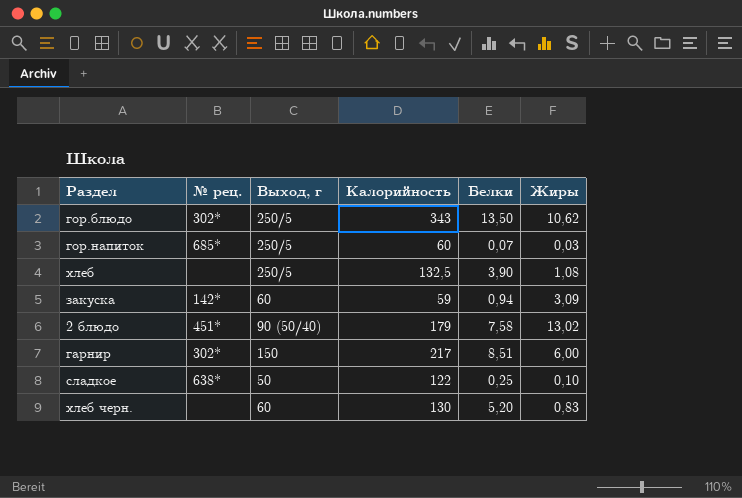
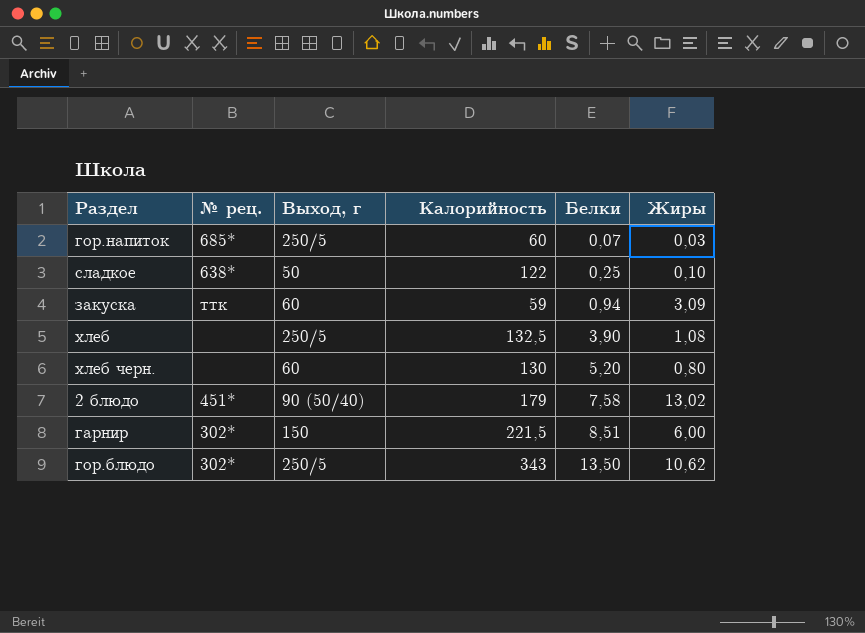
row order: none -> Белки ascending
закуска | № рец.: 142* -> ттк
хлеб черн. | Жиры: 0,83 -> 0,80
гарнир | Калорийность: 217 -> 221,5

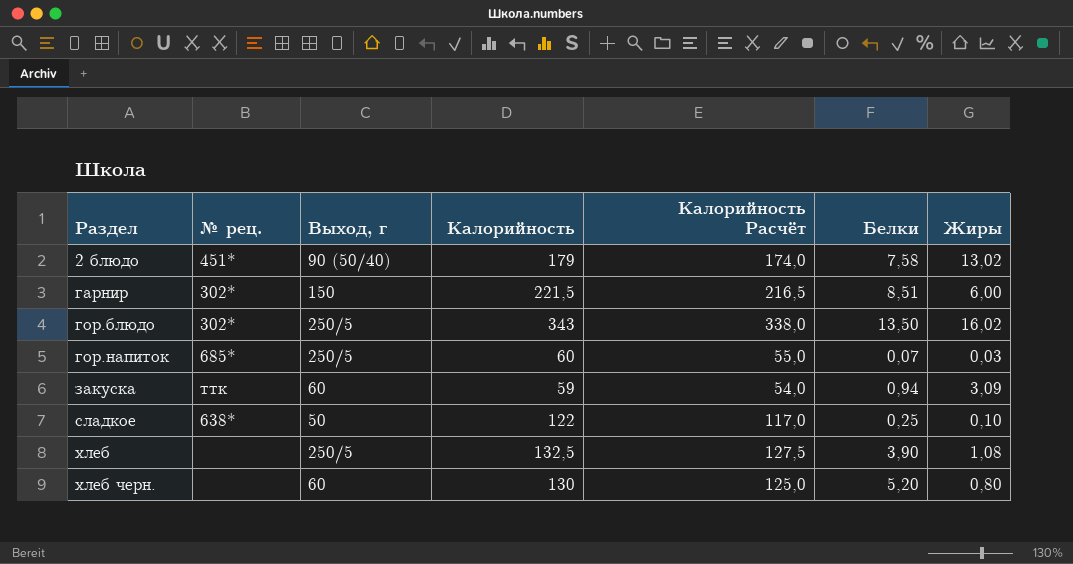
row order: Белки ascending -> Раздел ascending
column Калорийность Расчёт | formula: none -> [Калорийность] - 5
гор.блюдо | Жиры: 10,62 -> 16,02

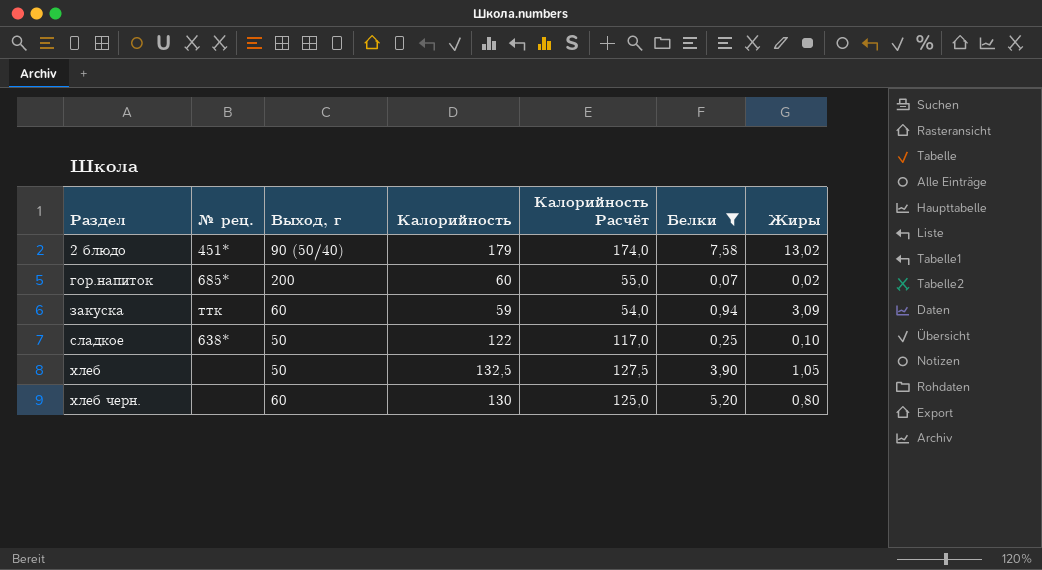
filter: none -> Белки <= 7,58
гор.напиток | Выход, г: 250/5 -> 200
гор.напиток | Жиры: 0,03 -> 0,02
хлеб | Выход, г: 250/5 -> 50
хлеб | Жиры: 1,08 -> 1,05

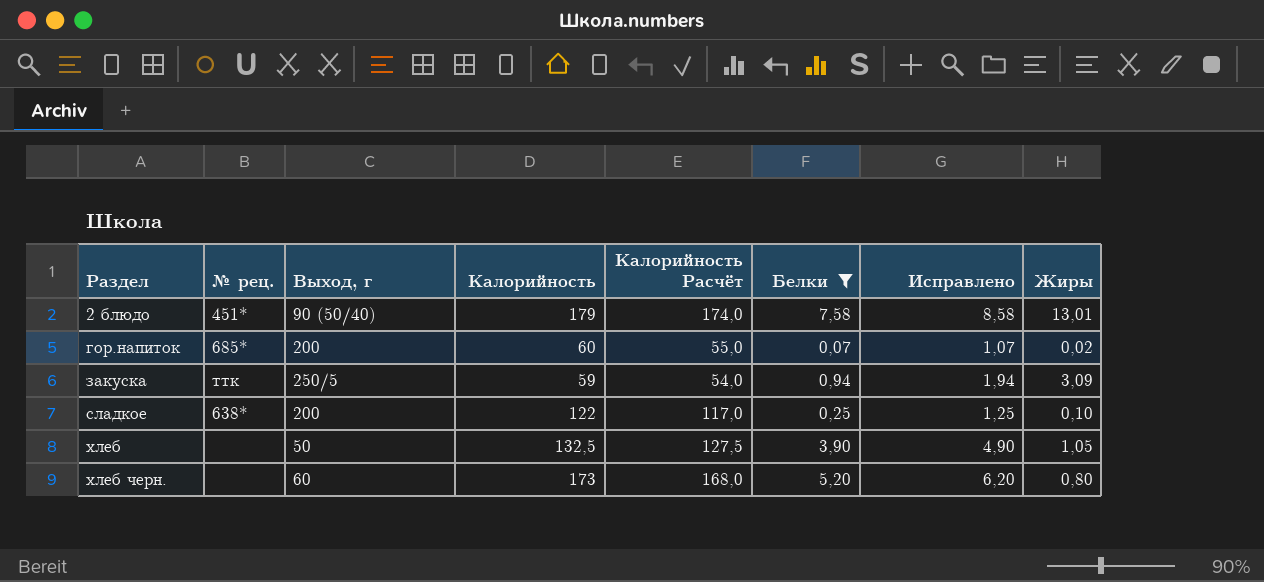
column Исправлено | formula: none -> [Белки] + 1
2 блюдо | Жиры: 13,02 -> 13,01
закуска | Выход, г: 60 -> 250/5
сладкое | Выход, г: 50 -> 200
хлеб черн. | Калорийность: 130 -> 173
хлеб черн. | Калорийность Расчёт: 125,0 -> 168,0

